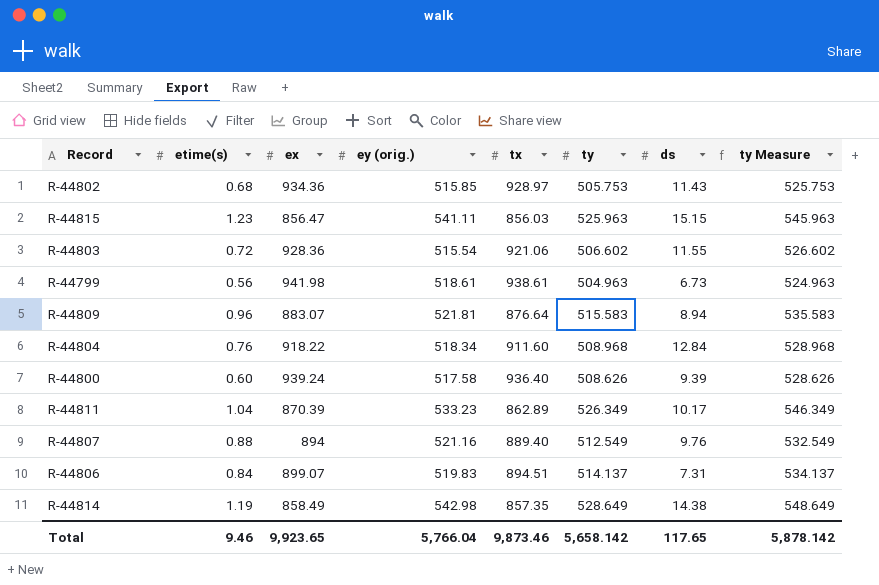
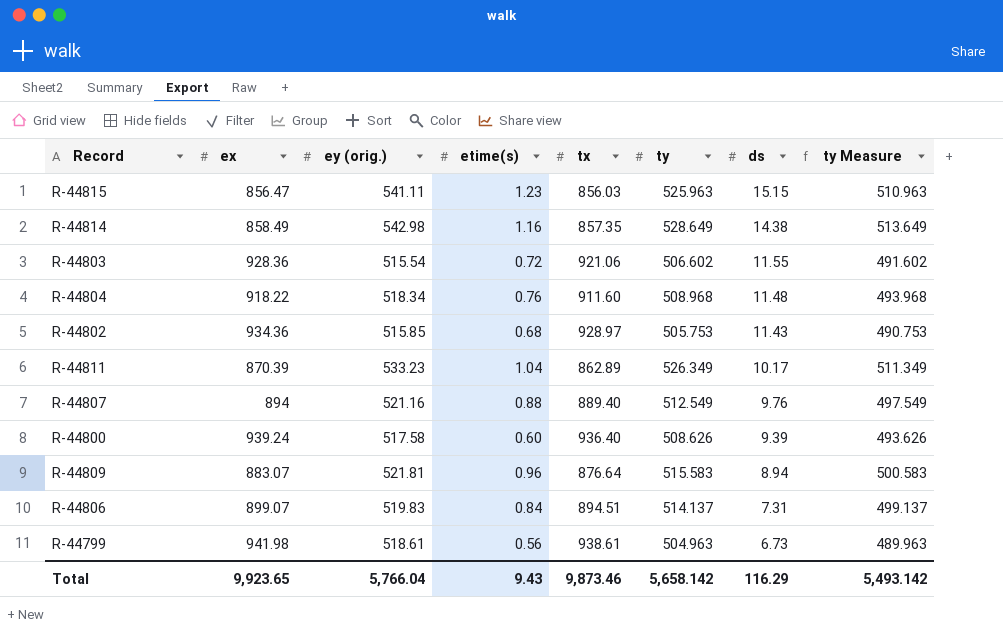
row order: none -> ds descending
column etime(s) | position: 2 -> 4
column ty Measure | formula: [ty] + 20 -> [ty] - 15
R-44814 | etime(s): 1.19 -> 1.16
R-44804 | ds: 12.84 -> 11.48
Total | etime(s): 9.46 -> 9.43
Total | ds: 117.65 -> 116.29
Total | ty Measure: 5,878.142 -> 5,493.142

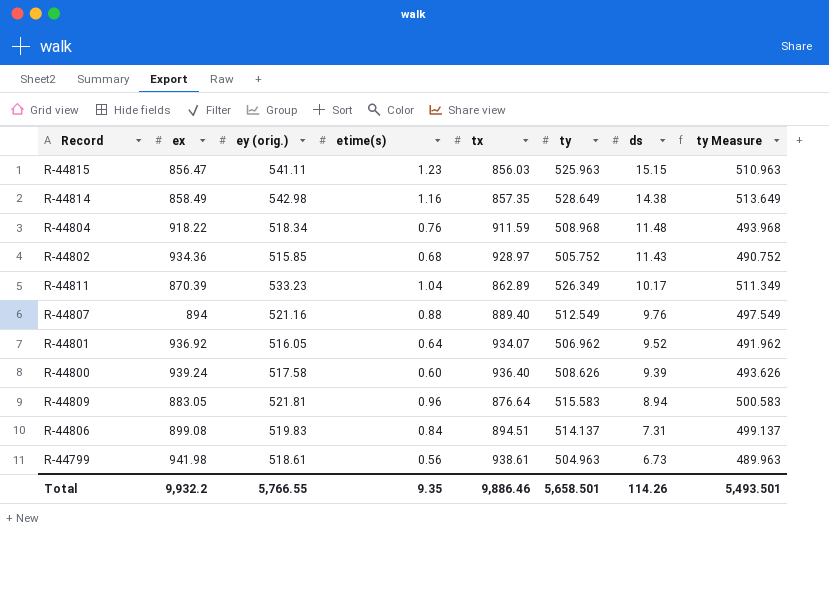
row R-44803: 928.36 | 515.54 | 0.72 | 921.06 | 506.602 | 11.55 | 491.602 -> none
R-44804 | tx: 911.60 -> 911.59
R-44802 | ty: 505.753 -> 505.752
R-44802 | ty Measure: 490.753 -> 490.752
row R-44801: none -> 936.92 | 516.05 | 0.64 | 934.07 | 506.962 | 9.52 | 491.962
R-44809 | ex: 883.07 -> 883.05
R-44806 | ex: 899.07 -> 899.08
Total | ex: 9,923.65 -> 9,932.2
Total | ey (orig.): 5,766.04 -> 5,766.55
Total | etime(s): 9.43 -> 9.35
Total | tx: 9,873.46 -> 9,886.46
Total | ty: 5,658.142 -> 5,658.501
Total | ds: 116.29 -> 114.26
Total | ty Measure: 5,493.142 -> 5,493.501

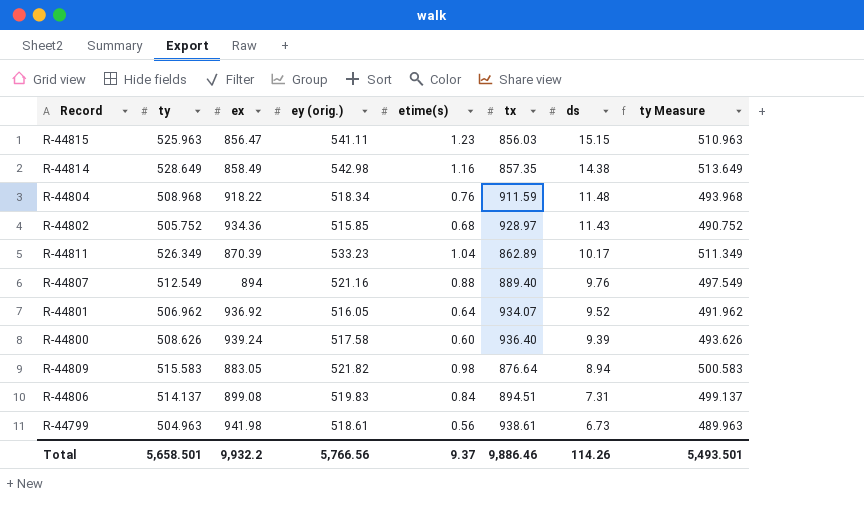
column ty | position: 6 -> 2
R-44809 | ey (orig.): 521.81 -> 521.82
R-44809 | etime(s): 0.96 -> 0.98
Total | ey (orig.): 5,766.55 -> 5,766.56
Total | etime(s): 9.35 -> 9.37

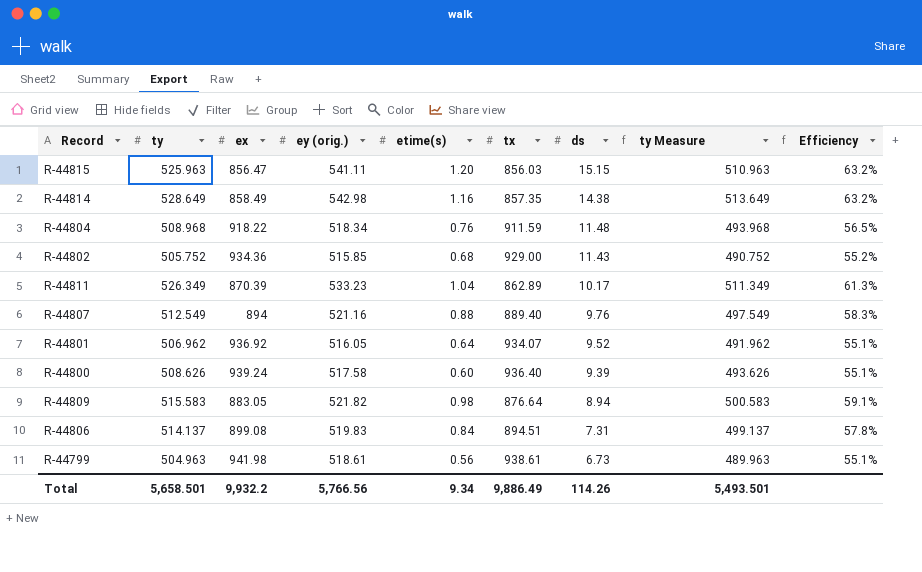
column Efficiency | formula: none -> [ey (orig.)] / [ex]
R-44815 | etime(s): 1.23 -> 1.20
R-44802 | tx: 928.97 -> 929.00
Total | etime(s): 9.37 -> 9.34
Total | tx: 9,886.46 -> 9,886.49

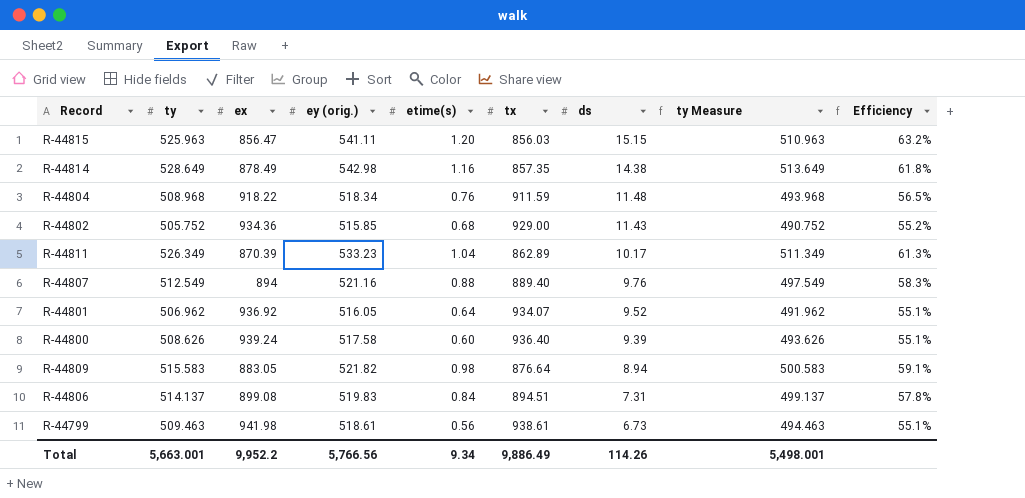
R-44814 | ex: 858.49 -> 878.49
R-44814 | Efficiency: 63.2% -> 61.8%
R-44799 | ty: 504.963 -> 509.463
R-44799 | ty Measure: 489.963 -> 494.463
Total | ty: 5,658.501 -> 5,663.001
Total | ex: 9,932.2 -> 9,952.2
Total | ty Measure: 5,493.501 -> 5,498.001

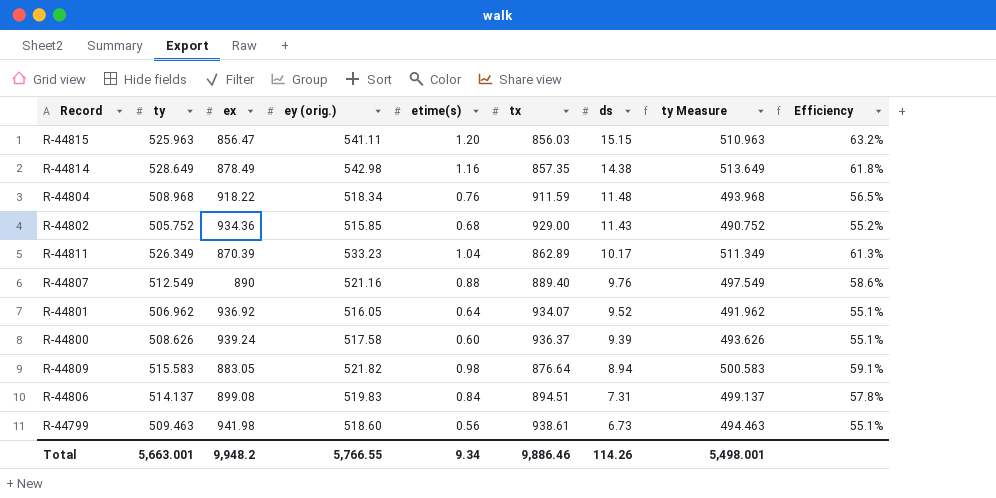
R-44807 | ex: 894 -> 890
R-44807 | Efficiency: 58.3% -> 58.6%
R-44800 | tx: 936.40 -> 936.37
R-44799 | ey (orig.): 518.61 -> 518.60
Total | ex: 9,952.2 -> 9,948.2
Total | ey (orig.): 5,766.56 -> 5,766.55
Total | tx: 9,886.49 -> 9,886.46

